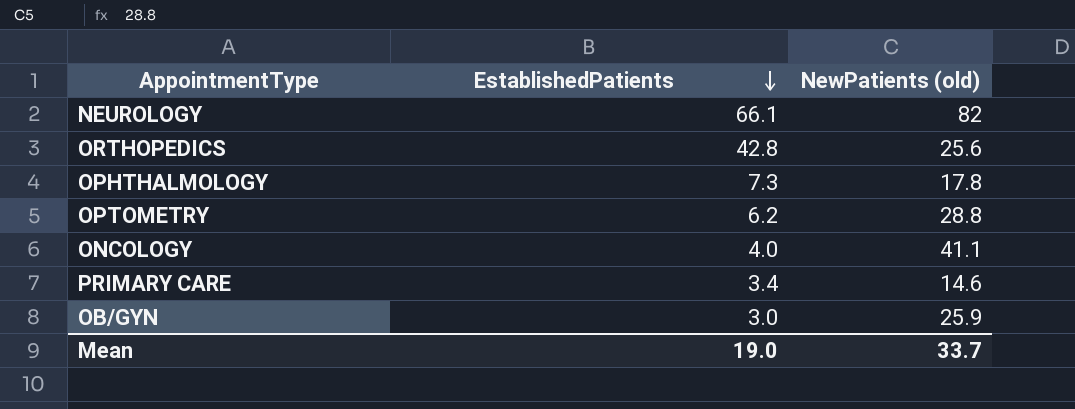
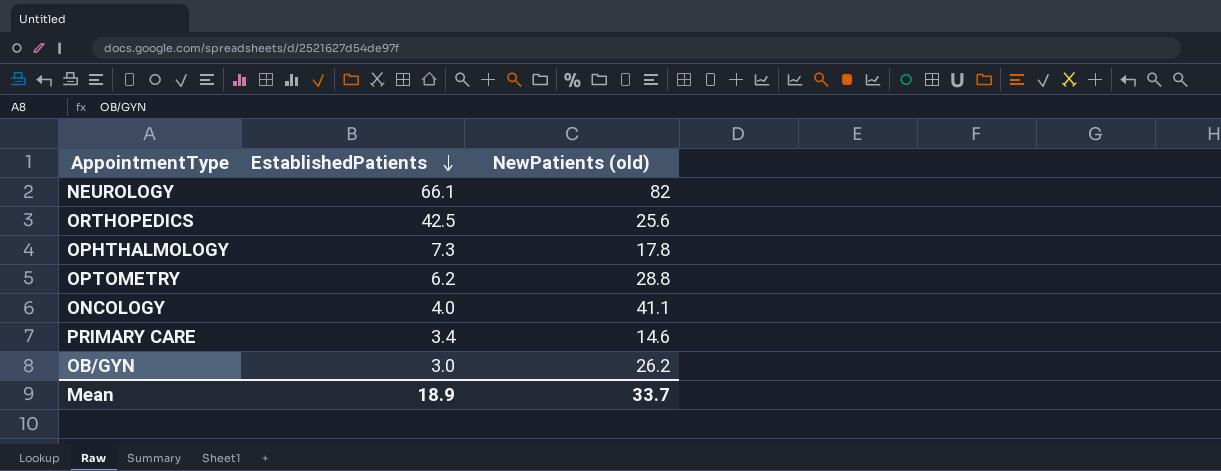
ORTHOPEDICS | EstablishedPatients: 42.8 -> 42.5
OB/GYN | NewPatients (old): 25.9 -> 26.2
Mean | EstablishedPatients: 19.0 -> 18.9

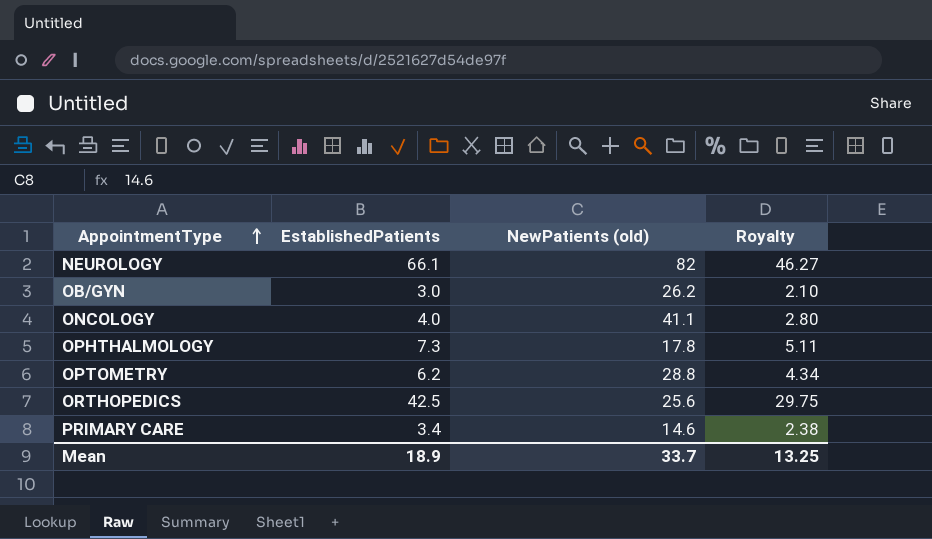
row order: EstablishedPatients descending -> AppointmentType ascending
column Royalty | formula: none -> [EstablishedPatients] * 0.7

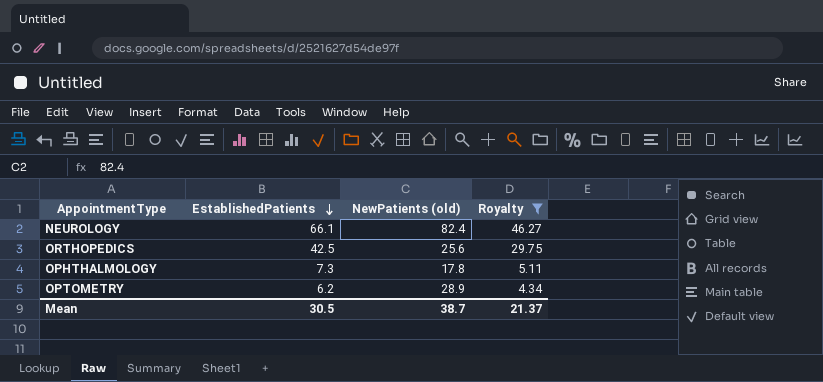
filter: none -> Royalty >= 4.34
row order: AppointmentType ascending -> EstablishedPatients descending
NEUROLOGY | NewPatients (old): 82 -> 82.4
OPTOMETRY | NewPatients (old): 28.8 -> 28.9
Mean | EstablishedPatients: 18.9 -> 30.5
Mean | NewPatients (old): 33.7 -> 38.7
Mean | Royalty: 13.25 -> 21.37

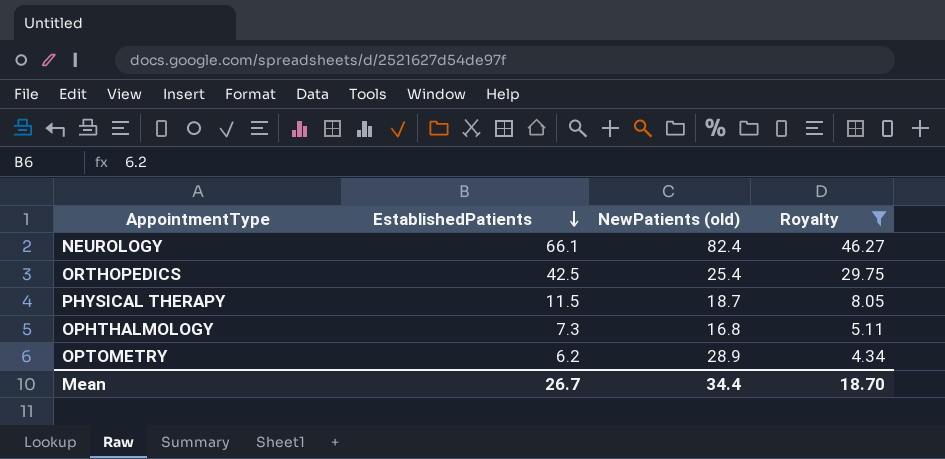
ORTHOPEDICS | NewPatients (old): 25.6 -> 25.4
row PHYSICAL THERAPY: none -> 11.5 | 18.7 | 8.05
OPHTHALMOLOGY | NewPatients (old): 17.8 -> 16.8
Mean | EstablishedPatients: 30.5 -> 26.7
Mean | NewPatients (old): 38.7 -> 34.4
Mean | Royalty: 21.37 -> 18.70

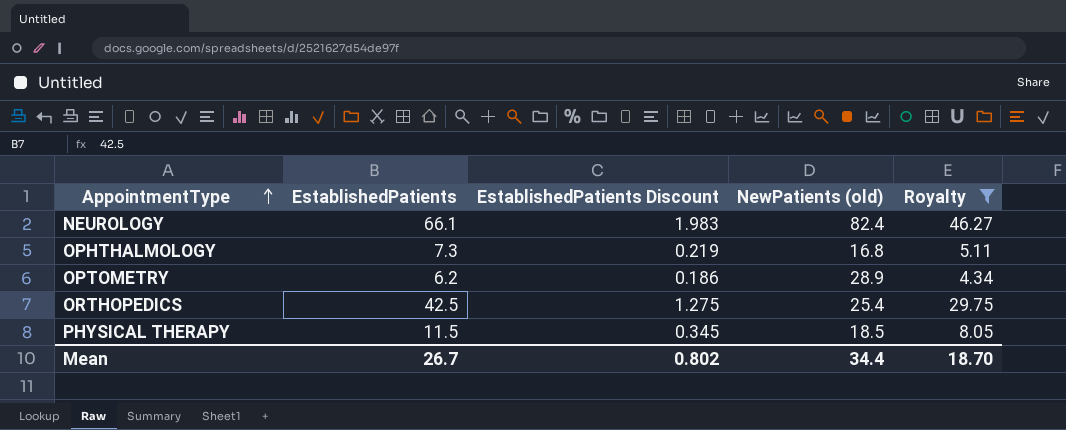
row order: EstablishedPatients descending -> AppointmentType ascending
column EstablishedPatients Discount | formula: none -> [EstablishedPatients] * 0.03
PHYSICAL THERAPY | NewPatients (old): 18.7 -> 18.5

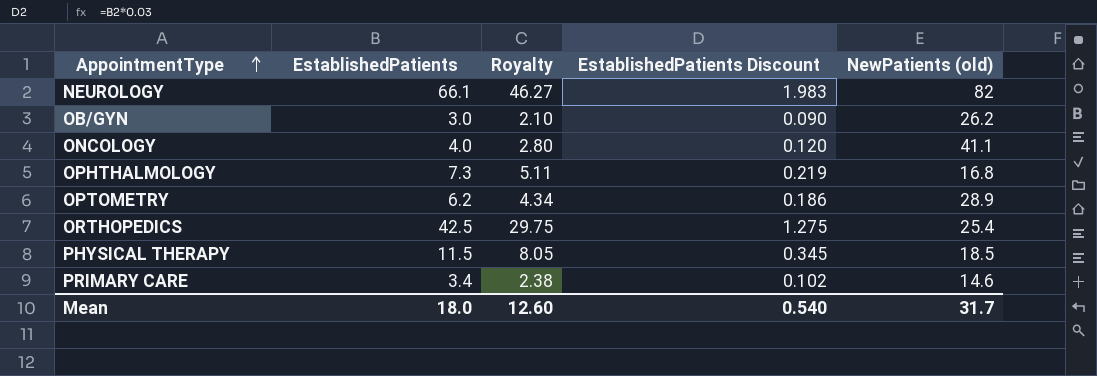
filter: Royalty >= 4.34 -> none
column Royalty | position: 5 -> 3
NEUROLOGY | NewPatients (old): 82.4 -> 82
Mean | EstablishedPatients: 26.7 -> 18.0
Mean | Royalty: 18.70 -> 12.60
Mean | EstablishedPatients Discount: 0.802 -> 0.540
Mean | NewPatients (old): 34.4 -> 31.7

